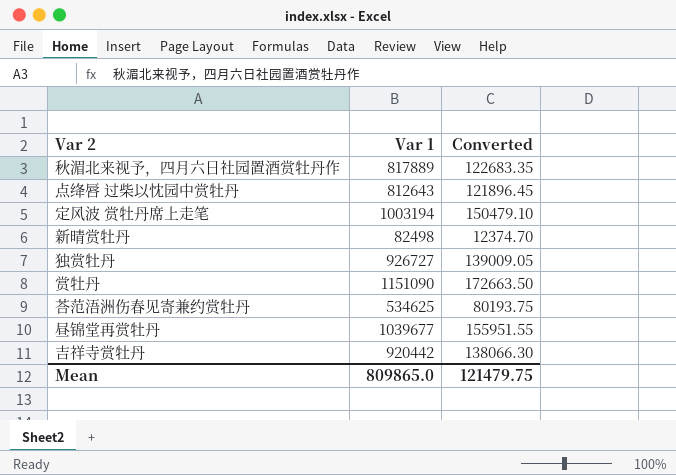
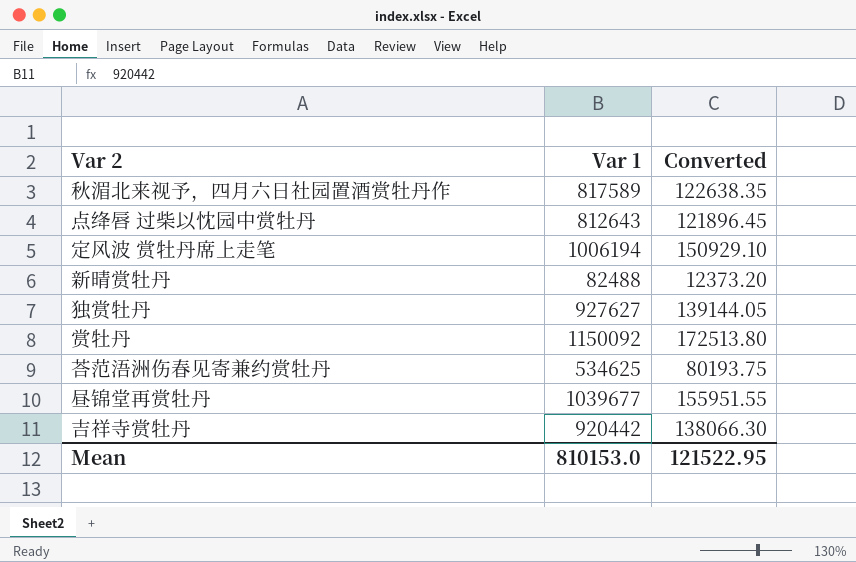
秋湄北来视予，四月六日社园置酒赏牡丹作 | Var 1: 817889 -> 817589
秋湄北来视予，四月六日社园置酒赏牡丹作 | Converted: 122683.35 -> 122638.35
定风波 赏牡丹席上走笔 | Var 1: 1003194 -> 1006194
定风波 赏牡丹席上走笔 | Converted: 150479.10 -> 150929.10
新晴赏牡丹 | Var 1: 82498 -> 82488
新晴赏牡丹 | Converted: 12374.70 -> 12373.20
独赏牡丹 | Var 1: 926727 -> 927627
独赏牡丹 | Converted: 139009.05 -> 139144.05
赏牡丹 | Var 1: 1151090 -> 1150092
赏牡丹 | Converted: 172663.50 -> 172513.80
Mean | Var 1: 809865.0 -> 810153.0
Mean | Converted: 121479.75 -> 121522.95

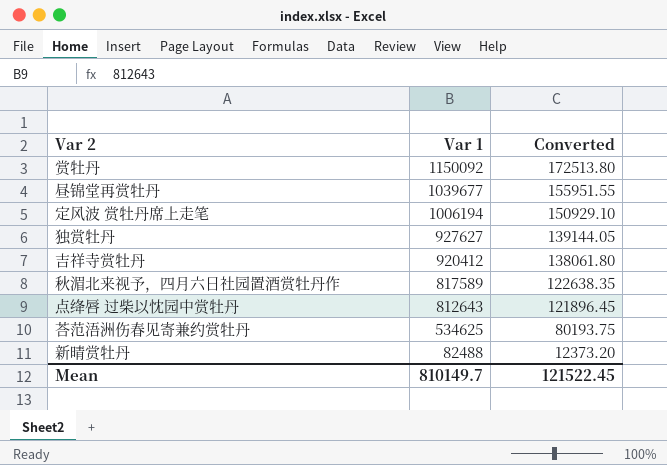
row order: none -> Var 1 descending
吉祥寺赏牡丹 | Var 1: 920442 -> 920412
吉祥寺赏牡丹 | Converted: 138066.30 -> 138061.80
Mean | Var 1: 810153.0 -> 810149.7
Mean | Converted: 121522.95 -> 121522.45

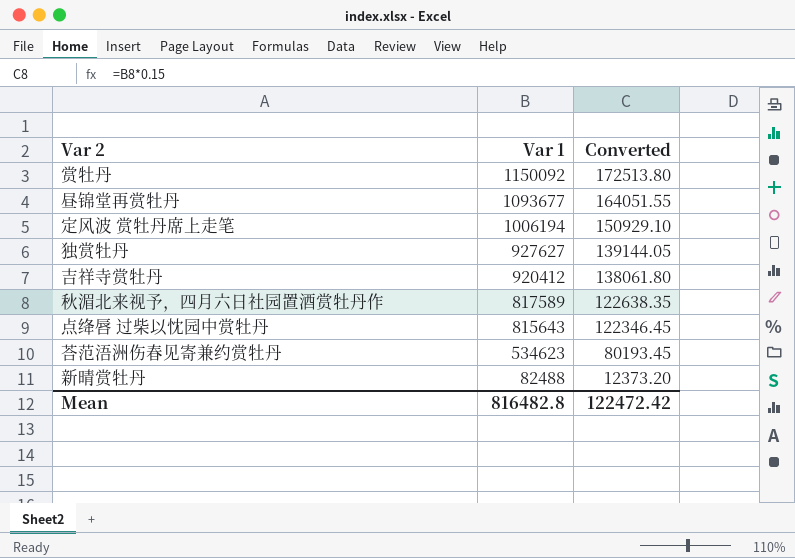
昼锦堂再赏牡丹 | Var 1: 1039677 -> 1093677
昼锦堂再赏牡丹 | Converted: 155951.55 -> 164051.55
点绛唇 过柴以忱园中赏牡丹 | Var 1: 812643 -> 815643
点绛唇 过柴以忱园中赏牡丹 | Converted: 121896.45 -> 122346.45
荅范浯洲伤春见寄兼约赏牡丹 | Var 1: 534625 -> 534623
荅范浯洲伤春见寄兼约赏牡丹 | Converted: 80193.75 -> 80193.45
Mean | Var 1: 810149.7 -> 816482.8
Mean | Converted: 121522.45 -> 122472.42

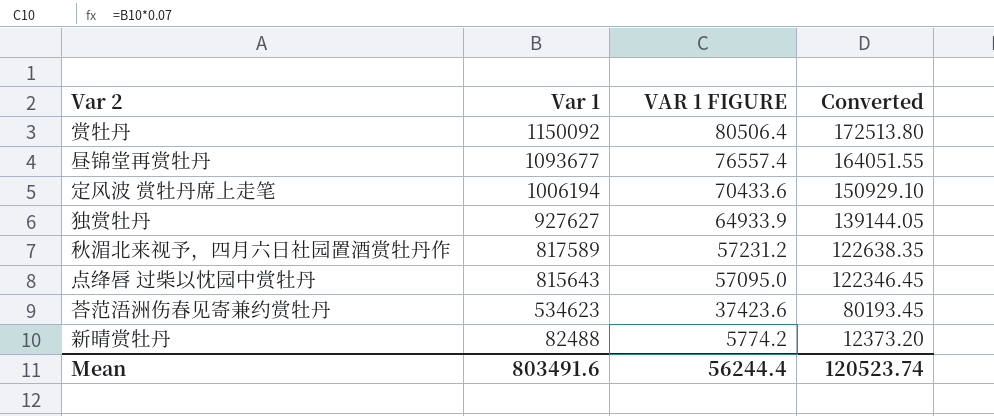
column VAR 1 FIGURE | formula: none -> [Var 1] * 0.07
row 吉祥寺赏牡丹: 920412 | 138061.80 -> none
Mean | Var 1: 816482.8 -> 803491.6
Mean | Converted: 122472.42 -> 120523.74

